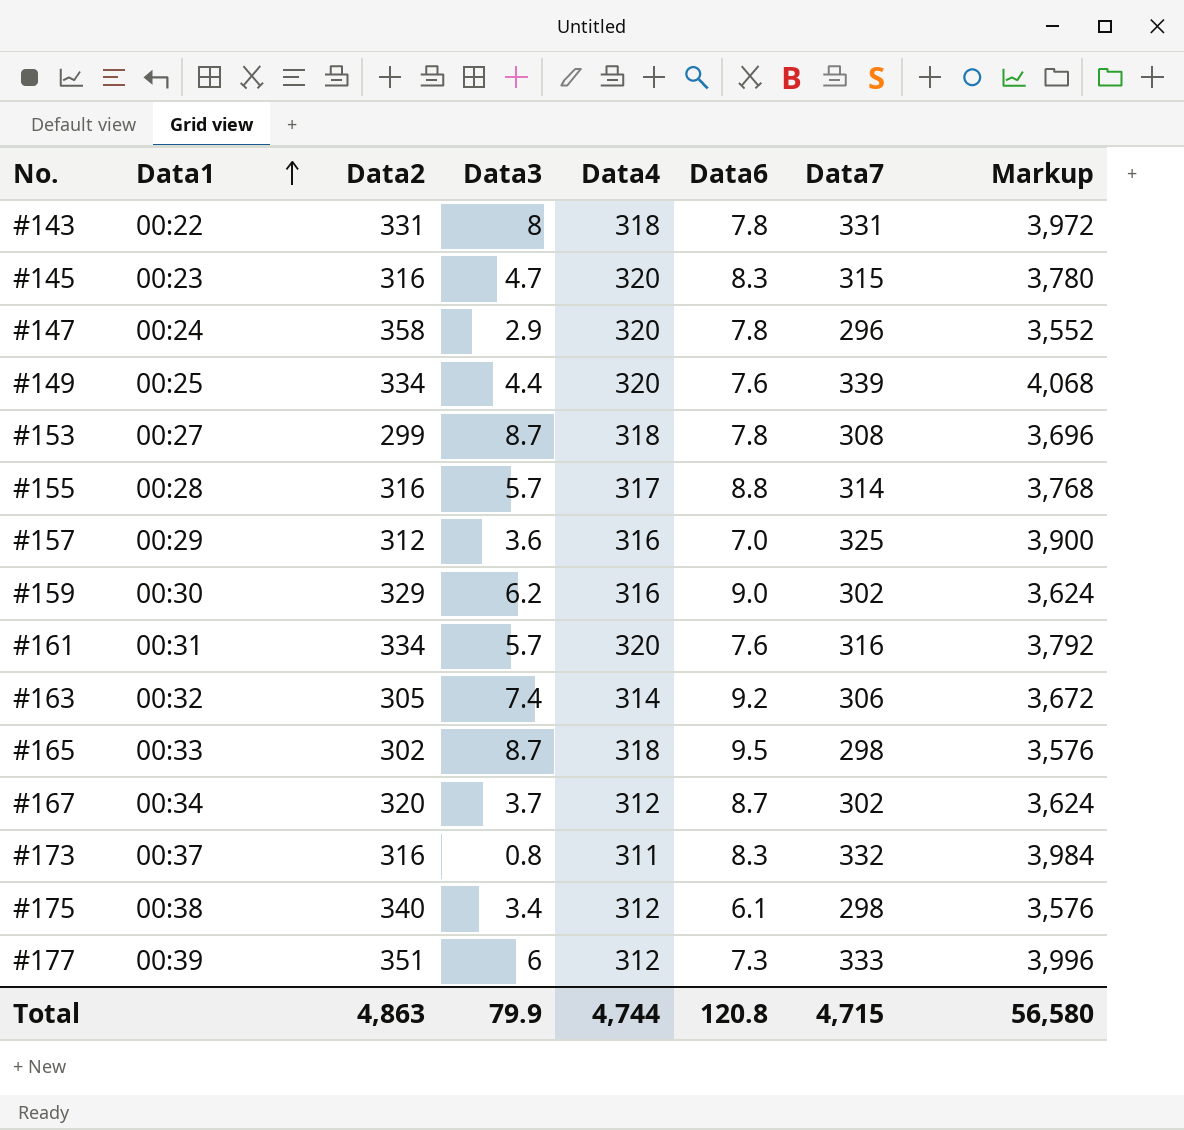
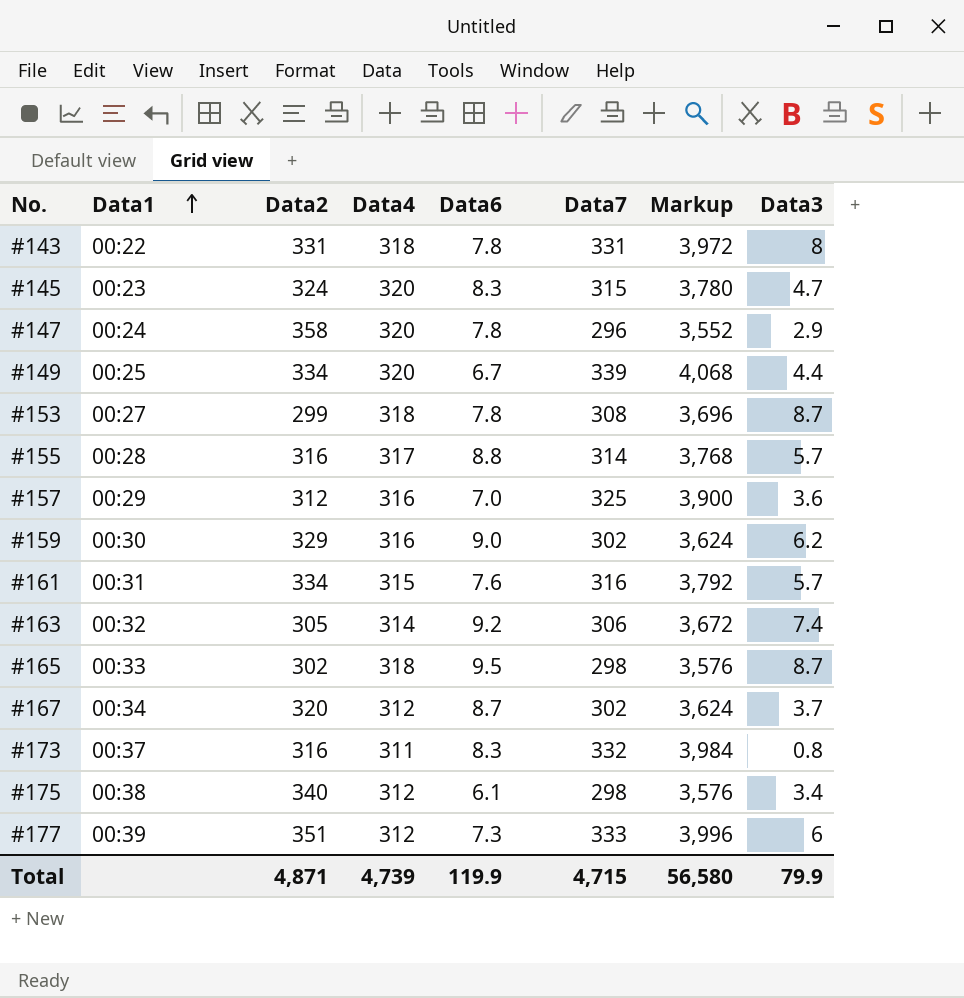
column Data3 | position: 4 -> 8
#145 | Data2: 316 -> 324
#149 | Data6: 7.6 -> 6.7
#161 | Data4: 320 -> 315
Total | Data2: 4,863 -> 4,871
Total | Data4: 4,744 -> 4,739
Total | Data6: 120.8 -> 119.9

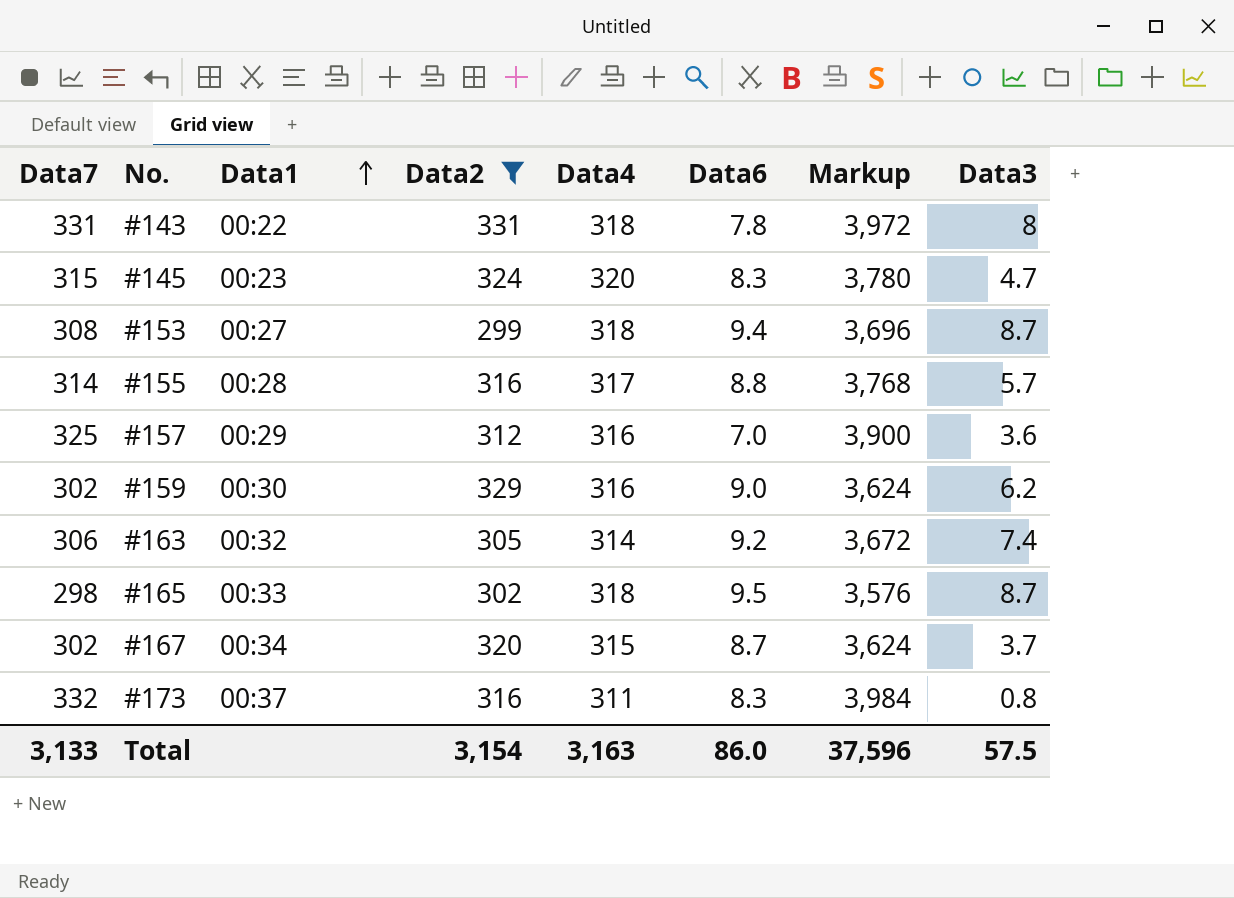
filter: none -> Data2 <= 331
column Data7 | position: 6 -> 1
#153 | Data6: 7.8 -> 9.4
#167 | Data4: 312 -> 315
Total | Data7: 4,715 -> 3,133
Total | Data2: 4,871 -> 3,154
Total | Data4: 4,739 -> 3,163
Total | Data6: 119.9 -> 86.0
Total | Markup: 56,580 -> 37,596
Total | Data3: 79.9 -> 57.5

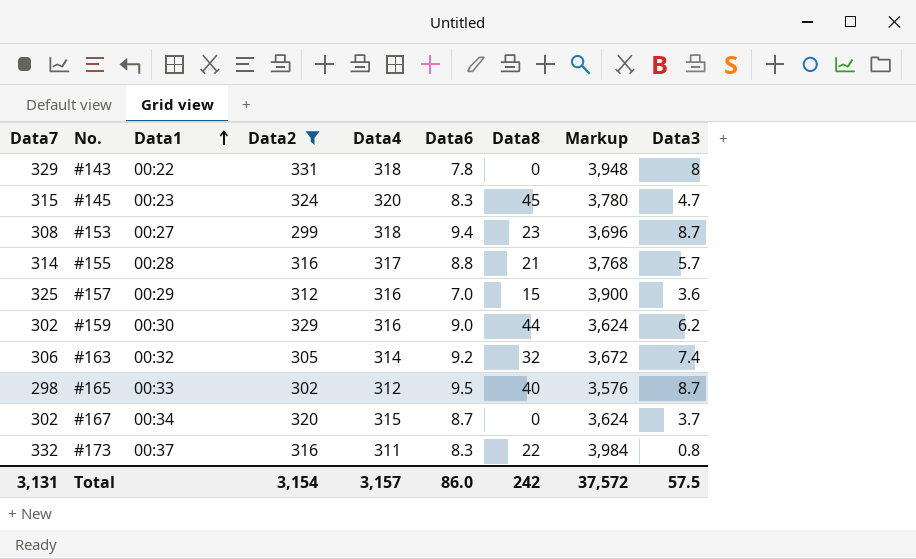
column Data8 | position: none -> 7
#143 | Data7: 331 -> 329
#143 | Markup: 3,972 -> 3,948
#165 | Data4: 318 -> 312
Total | Data7: 3,133 -> 3,131
Total | Data4: 3,163 -> 3,157
Total | Markup: 37,596 -> 37,572

